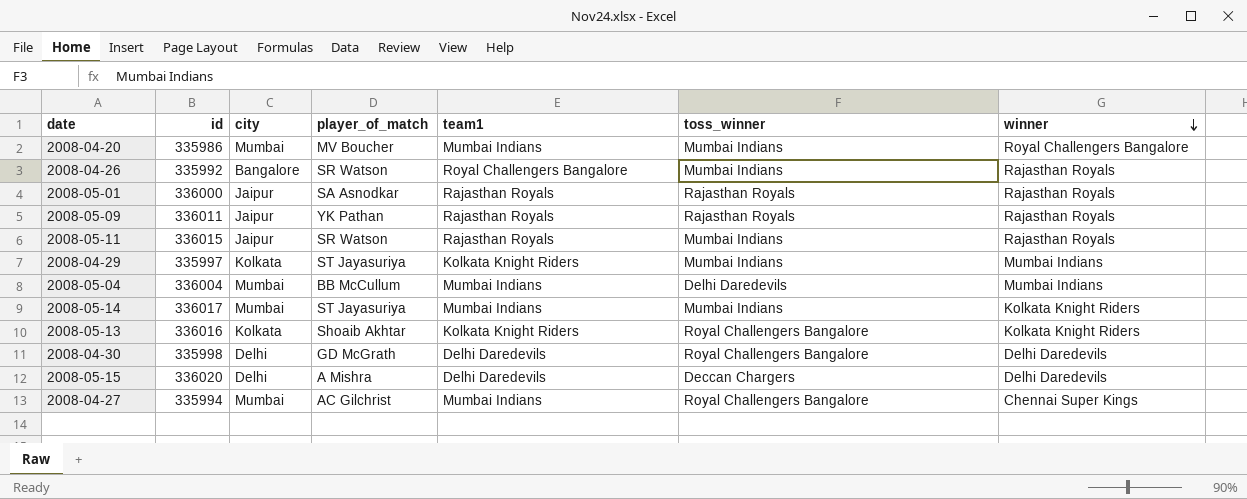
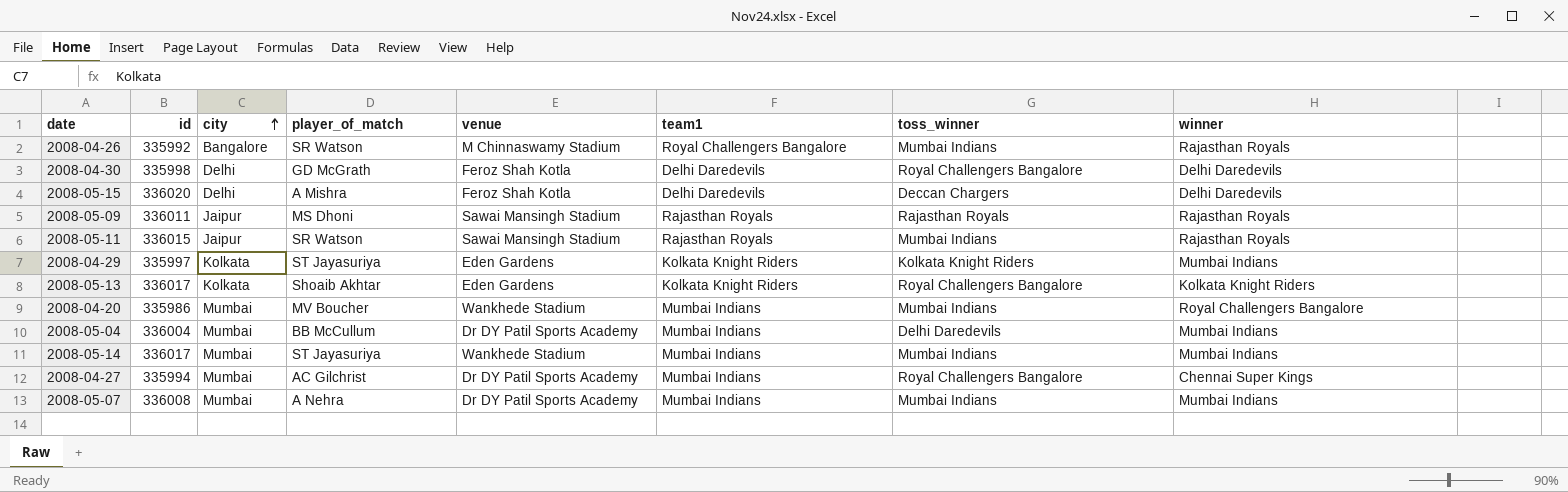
row order: winner descending -> city ascending
column venue | position: none -> 5
row 2008-05-01: 336000 | Jaipur | SA Asnodkar | Rajasthan Royals | Rajasthan Royals | Rajasthan Royals -> none
2008-05-09 | player_of_match: YK Pathan -> MS Dhoni
2008-04-29 | toss_winner: Mumbai Indians -> Kolkata Knight Riders
2008-05-13 | id: 336016 -> 336017
2008-05-14 | winner: Kolkata Knight Riders -> Mumbai Indians
row 2008-05-07: none -> 336008 | Mumbai | A Nehra | Dr DY Patil Sports Academy | Mumbai Indians | Mumbai Indians | Mumbai Indians

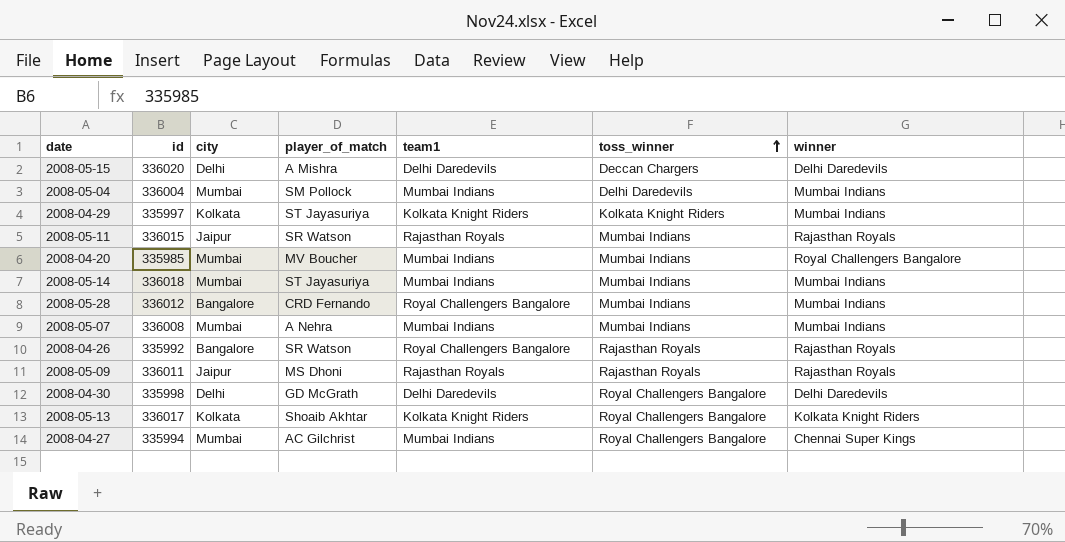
row order: city ascending -> toss_winner ascending
column venue | position: 5 -> none
2008-05-04 | player_of_match: BB McCullum -> SM Pollock
2008-04-20 | id: 335986 -> 335985
2008-05-14 | id: 336017 -> 336018
row 2008-05-28: none -> 336012 | Bangalore | CRD Fernando | Royal Challengers Bangalore | Mumbai Indians | Mumbai Indians
2008-04-26 | toss_winner: Mumbai Indians -> Rajasthan Royals

